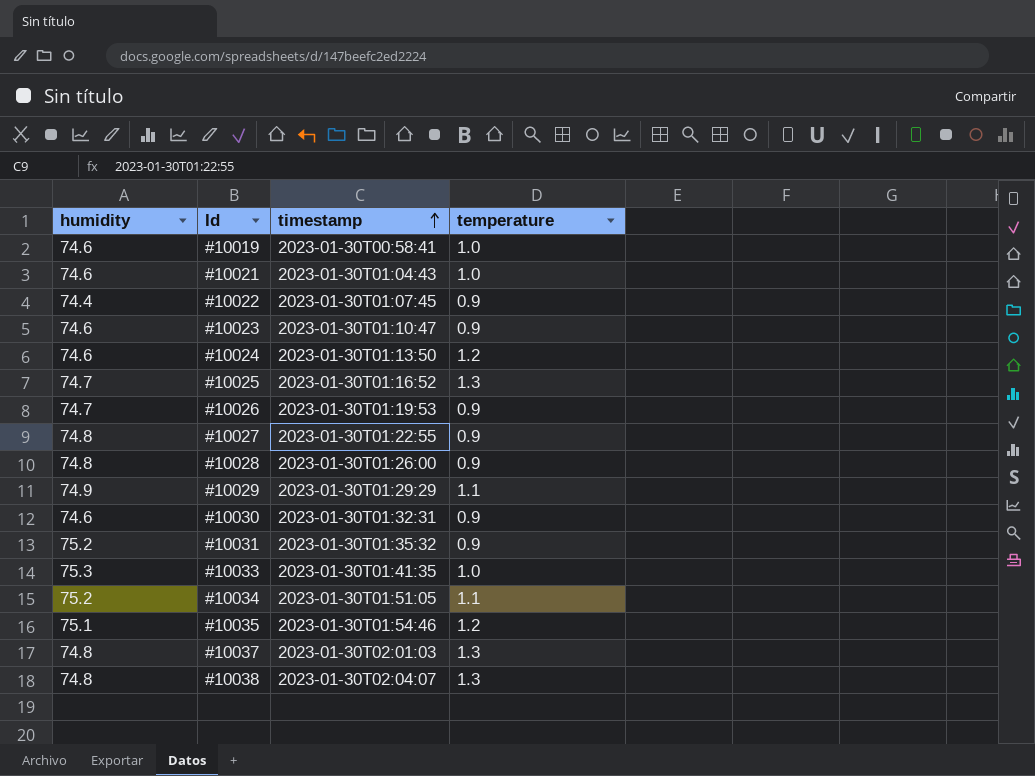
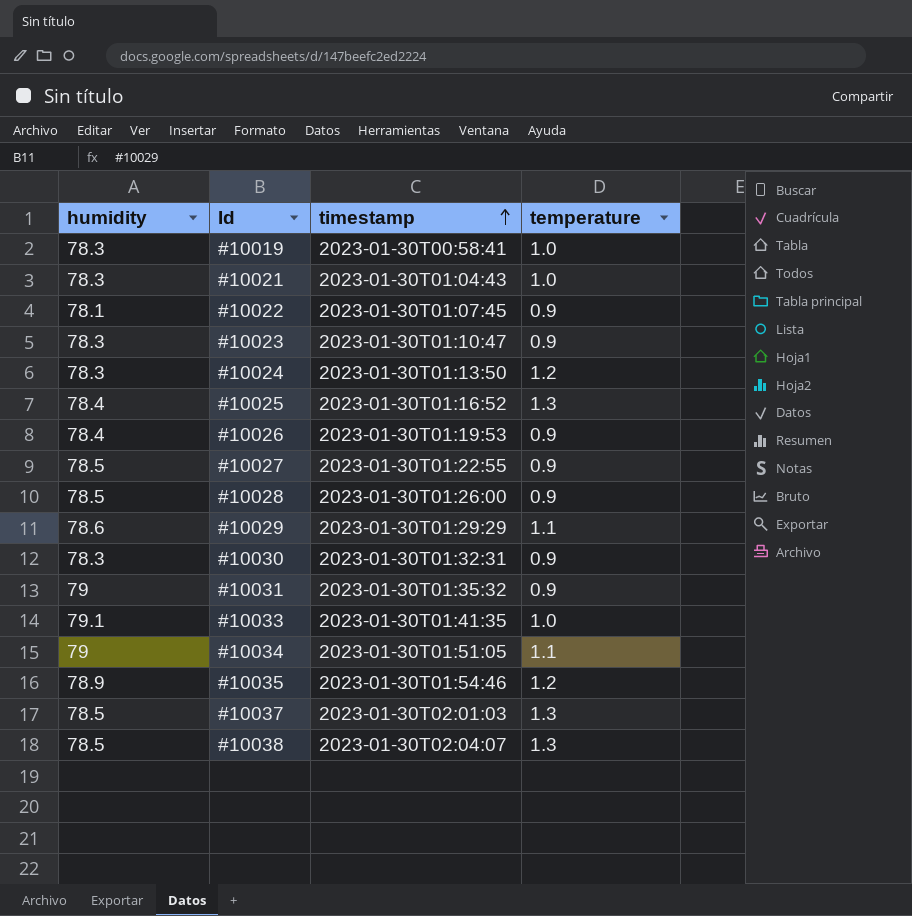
#10019 | humidity: 74.6 -> 78.3
#10021 | humidity: 74.6 -> 78.3
#10022 | humidity: 74.4 -> 78.1
#10023 | humidity: 74.6 -> 78.3
#10024 | humidity: 74.6 -> 78.3
#10025 | humidity: 74.7 -> 78.4
#10026 | humidity: 74.7 -> 78.4
#10027 | humidity: 74.8 -> 78.5
#10028 | humidity: 74.8 -> 78.5
#10029 | humidity: 74.9 -> 78.6
#10030 | humidity: 74.6 -> 78.3
#10031 | humidity: 75.2 -> 79
#10033 | humidity: 75.3 -> 79.1
#10034 | humidity: 75.2 -> 79
#10035 | humidity: 75.1 -> 78.9
#10037 | humidity: 74.8 -> 78.5
#10038 | humidity: 74.8 -> 78.5

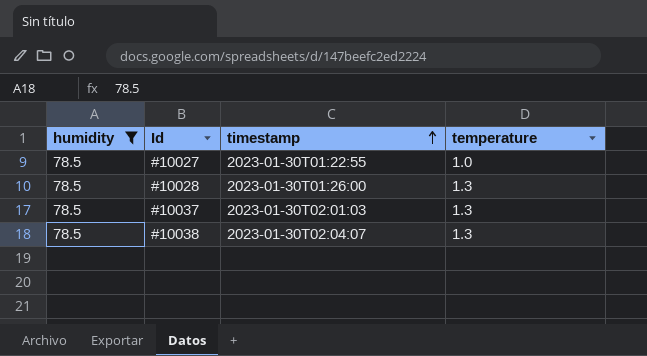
filter: none -> humidity = 78.5
#10027 | temperature: 0.9 -> 1.0
#10028 | temperature: 0.9 -> 1.3

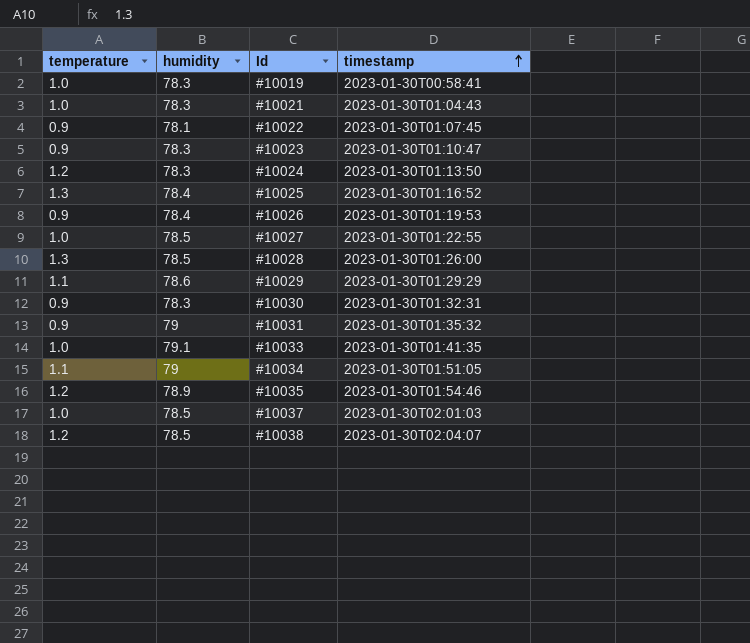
filter: humidity = 78.5 -> none
column temperature | position: 4 -> 1
#10037 | temperature: 1.3 -> 1.0
#10038 | temperature: 1.3 -> 1.2

